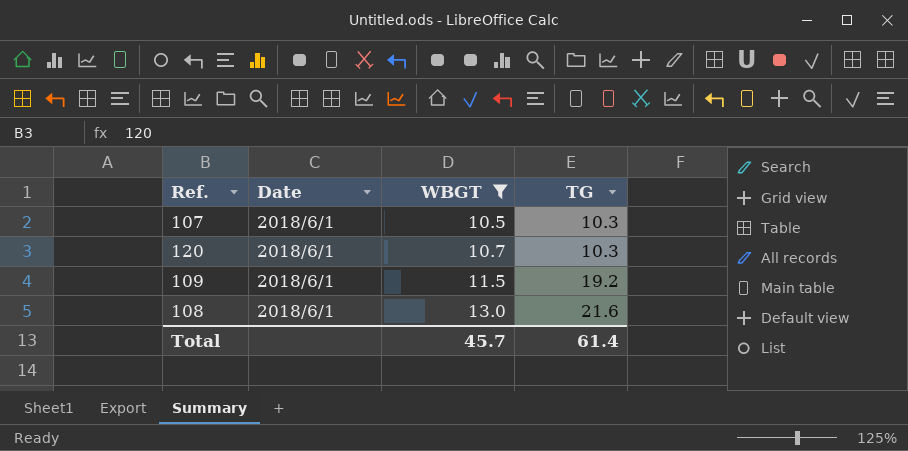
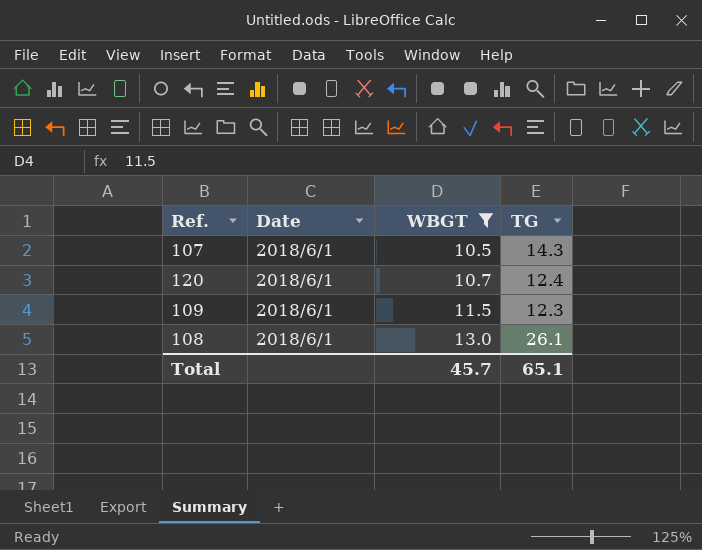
107 | TG: 10.3 -> 14.3
120 | TG: 10.3 -> 12.4
109 | TG: 19.2 -> 12.3
108 | TG: 21.6 -> 26.1
Total | TG: 61.4 -> 65.1

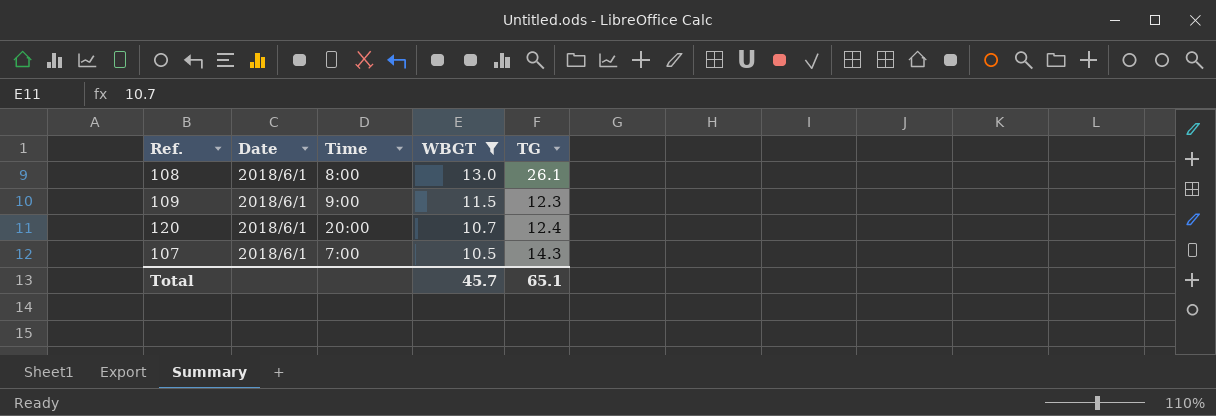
row order: WBGT ascending -> WBGT descending
column Time | position: none -> 3

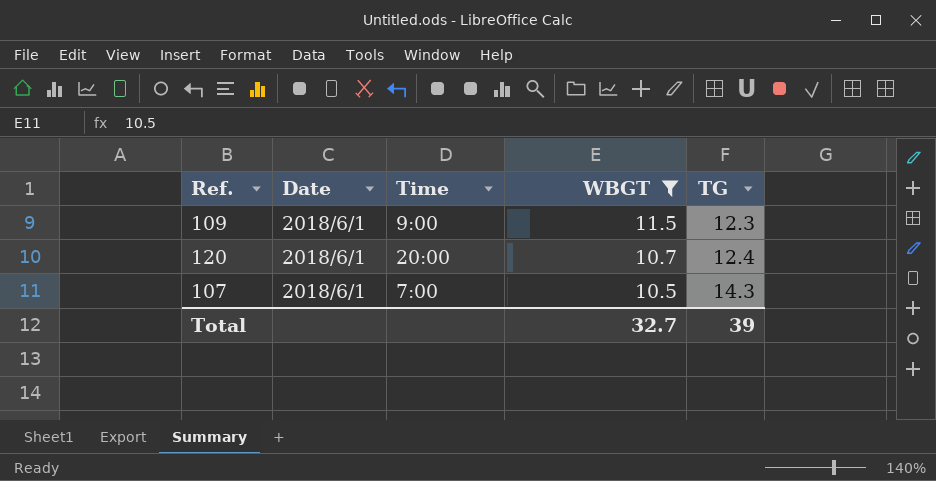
row 108: 2018/6/1 | 8:00 | 13.0 | 26.1 -> none
Total | WBGT: 45.7 -> 32.7
Total | TG: 65.1 -> 39

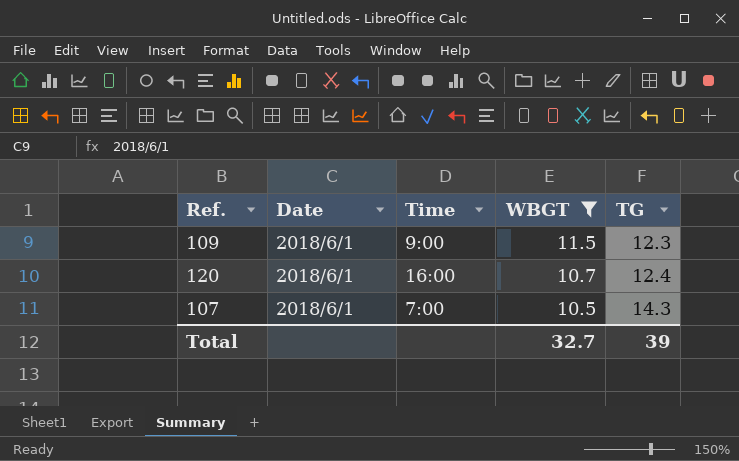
120 | Time: 20:00 -> 16:00

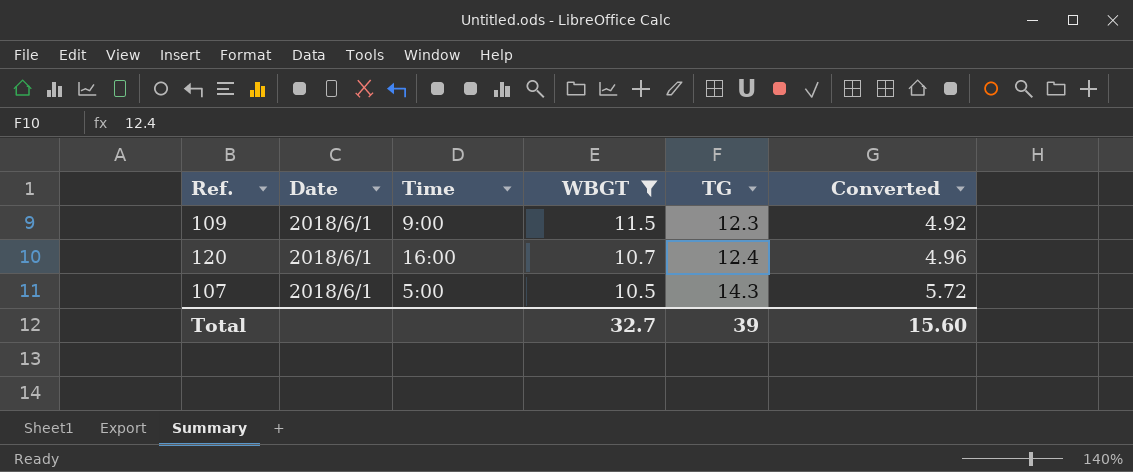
column Converted | formula: none -> [TG] * 0.4
107 | Time: 7:00 -> 5:00

